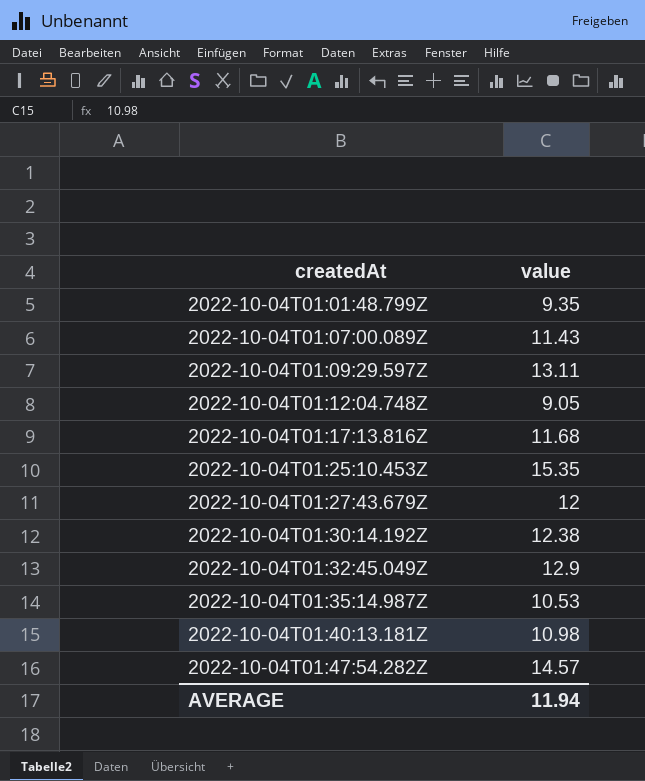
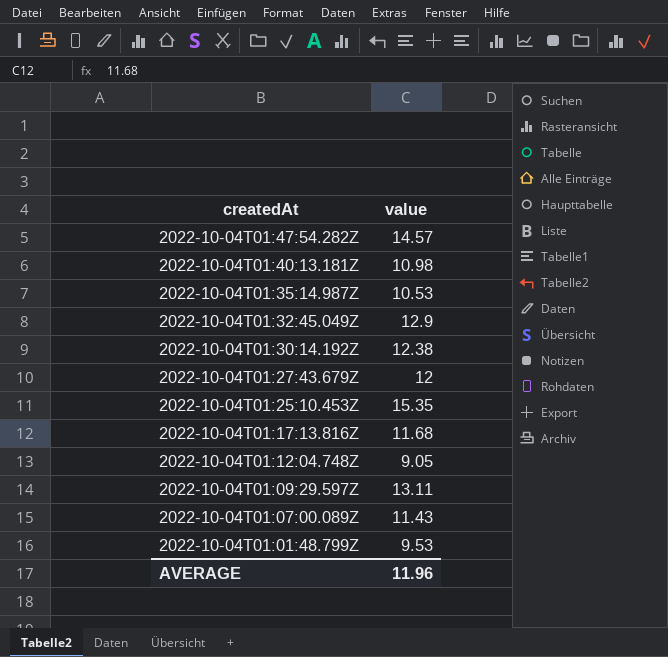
row order: createdAt ascending -> createdAt descending
2022-10-04T01:01:48.799Z | value: 9.35 -> 9.53
AVERAGE | value: 11.94 -> 11.96

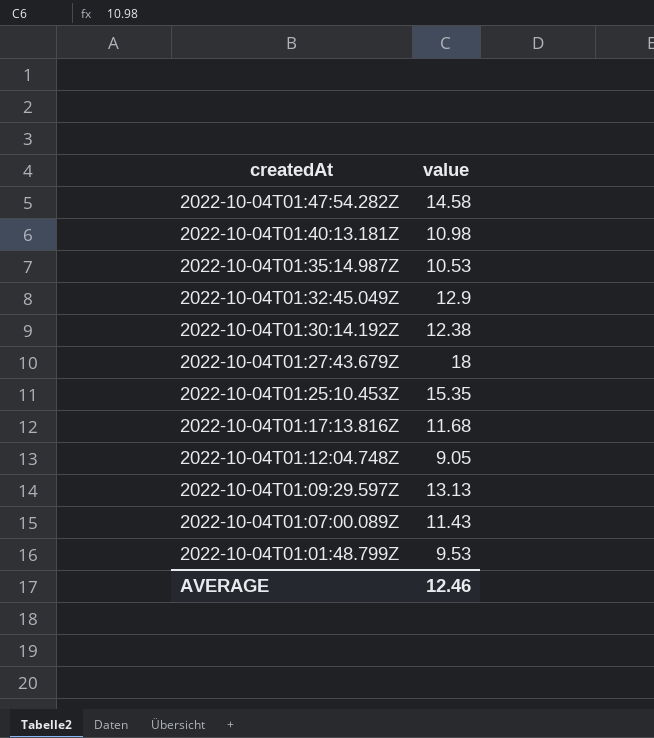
2022-10-04T01:47:54.282Z | value: 14.57 -> 14.58
2022-10-04T01:27:43.679Z | value: 12 -> 18
2022-10-04T01:09:29.597Z | value: 13.11 -> 13.13
AVERAGE | value: 11.96 -> 12.46

